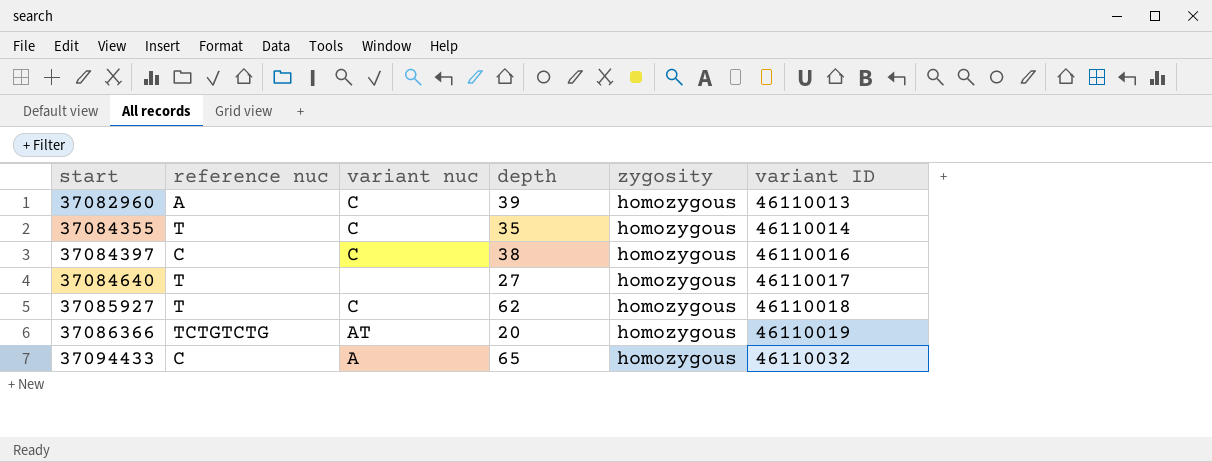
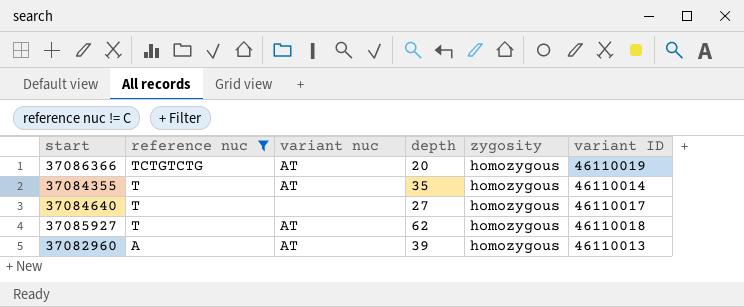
filter: none -> reference nuc != C
row order: start ascending -> reference nuc descending
37084355 | variant nuc: C -> AT
37085927 | variant nuc: C -> AT
37082960 | variant nuc: C -> AT

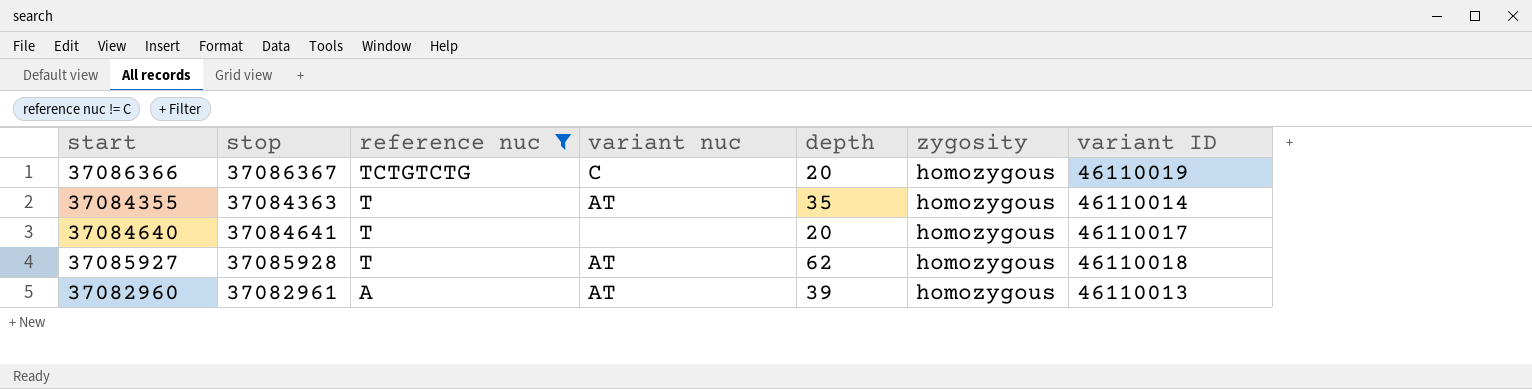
column stop | position: none -> 2
37086366 | variant nuc: AT -> C
37084640 | depth: 27 -> 20

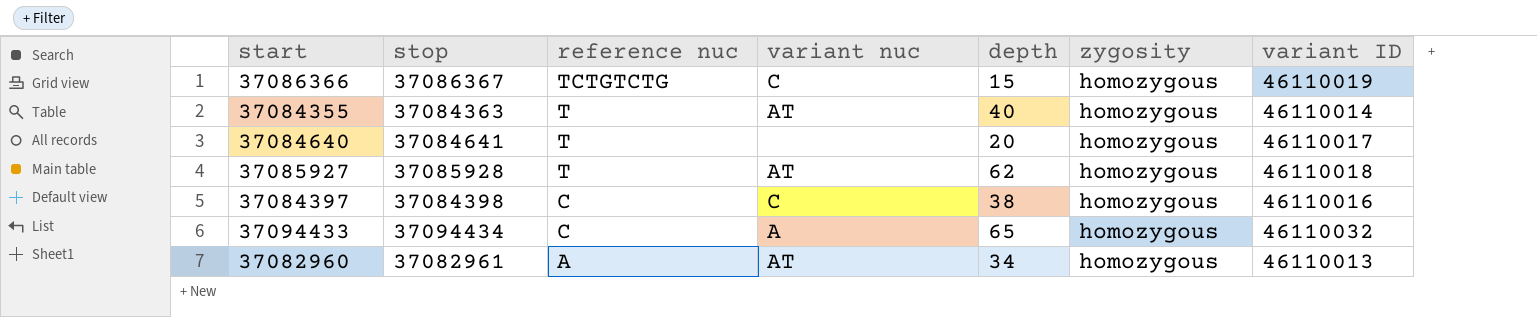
filter: reference nuc != C -> none
37086366 | depth: 20 -> 15
37084355 | depth: 35 -> 40
37082960 | depth: 39 -> 34

